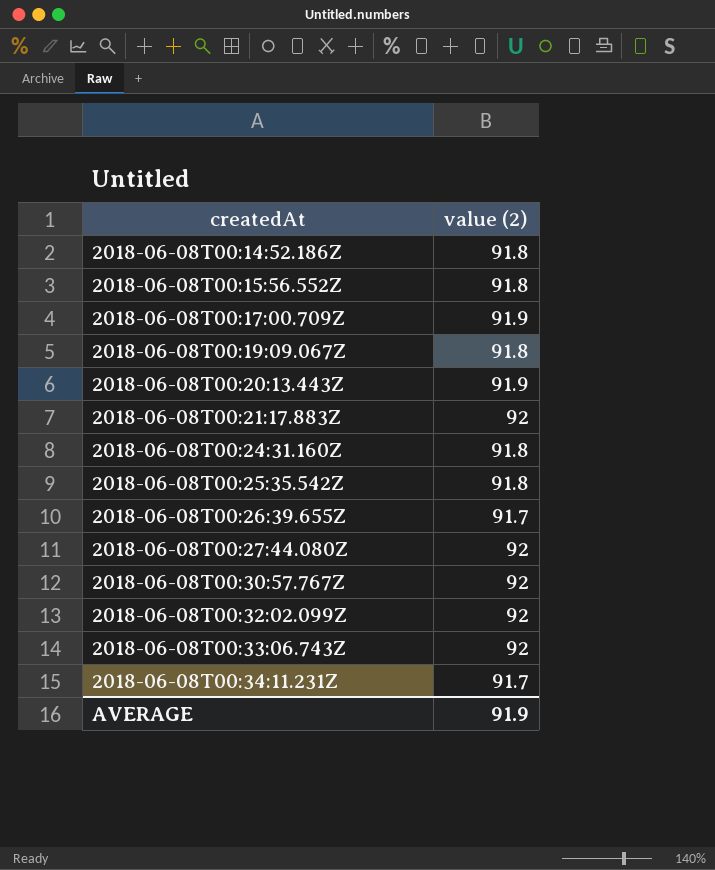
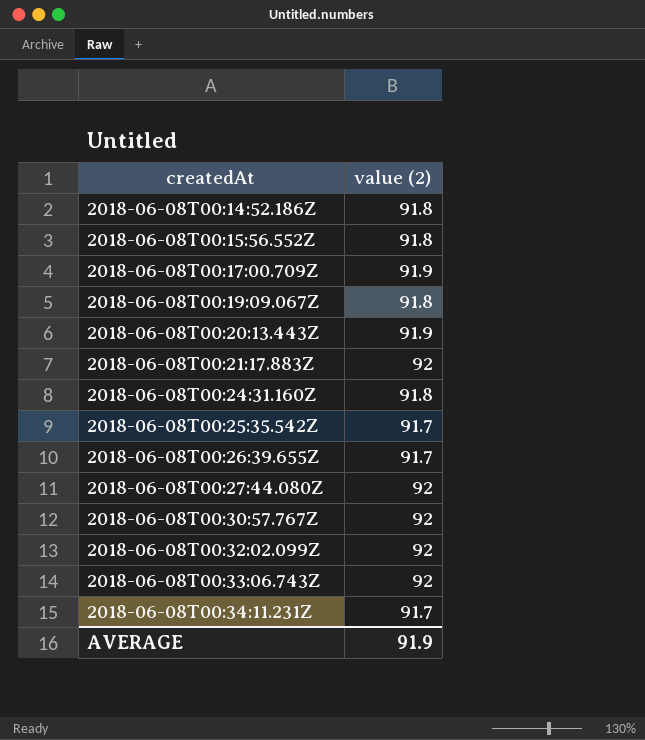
2018-06-08T00:25:35.542Z | value (2): 91.8 -> 91.7

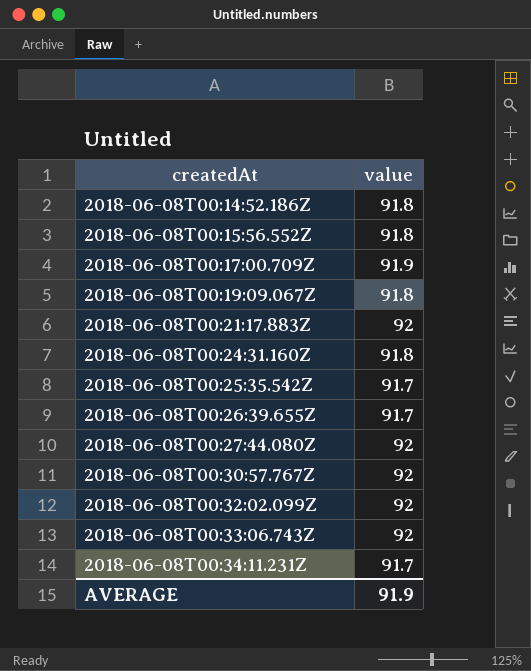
column name: value (2) -> value
row 2018-06-08T00:20:13.443Z: 91.9 -> none

